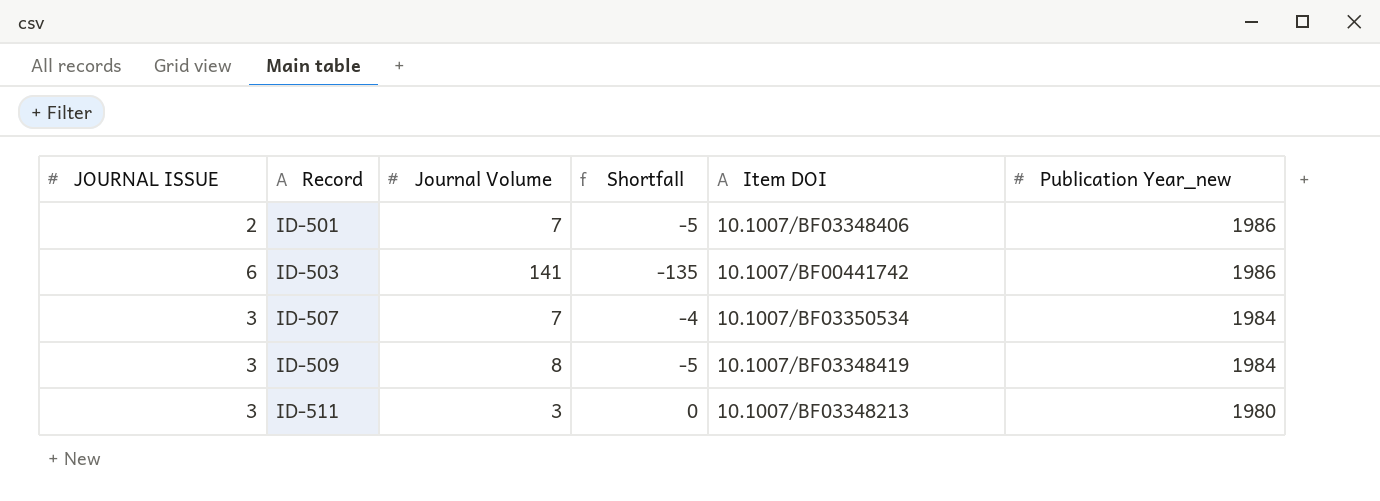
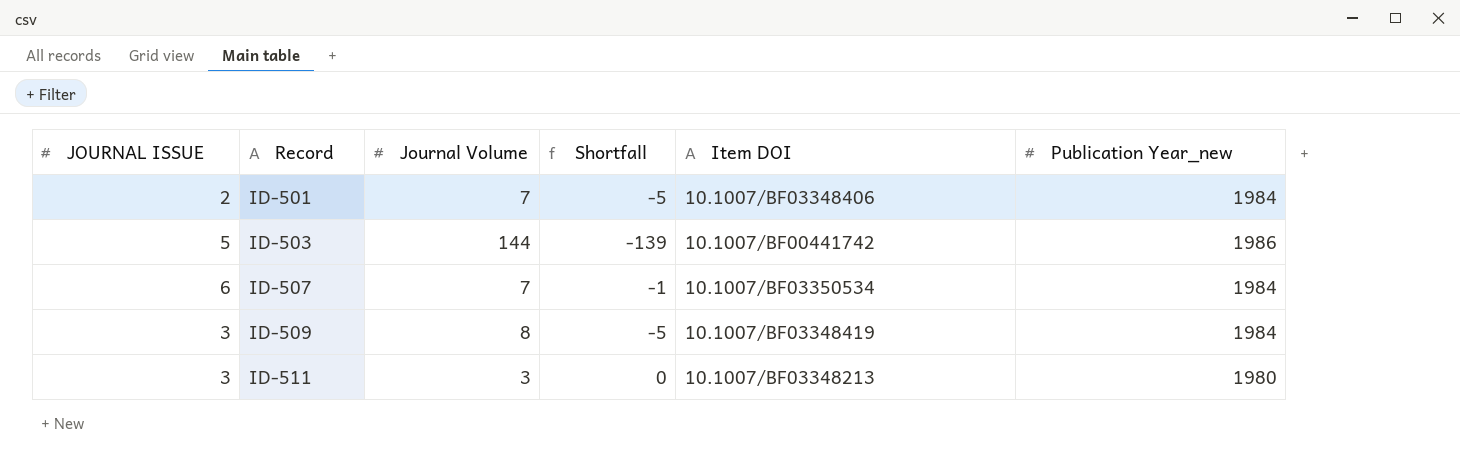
ID-501 | Publication Year_new: 1986 -> 1984
ID-503 | JOURNAL ISSUE: 6 -> 5
ID-503 | Journal Volume: 141 -> 144
ID-503 | Shortfall: -135 -> -139
ID-507 | JOURNAL ISSUE: 3 -> 6
ID-507 | Shortfall: -4 -> -1

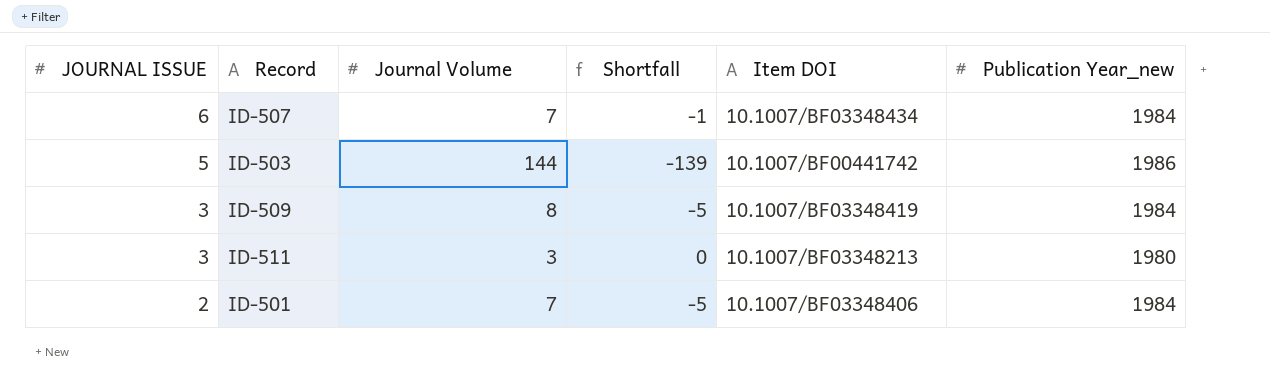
row order: Record ascending -> JOURNAL ISSUE descending
ID-507 | Item DOI: 10.1007/BF03350534 -> 10.1007/BF03348434

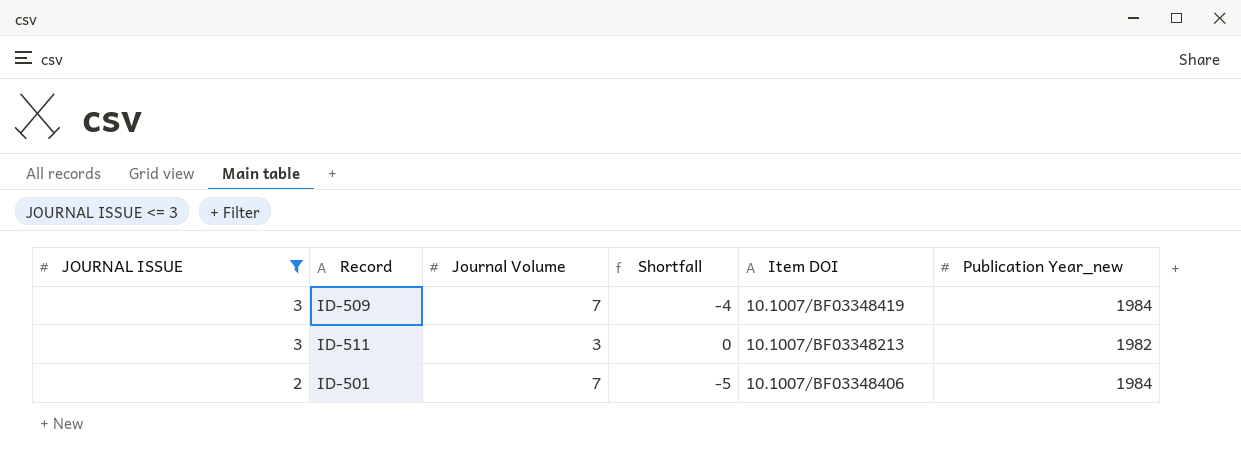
filter: none -> JOURNAL ISSUE <= 3
ID-509 | Journal Volume: 8 -> 7
ID-509 | Shortfall: -5 -> -4
ID-511 | Publication Year_new: 1980 -> 1982

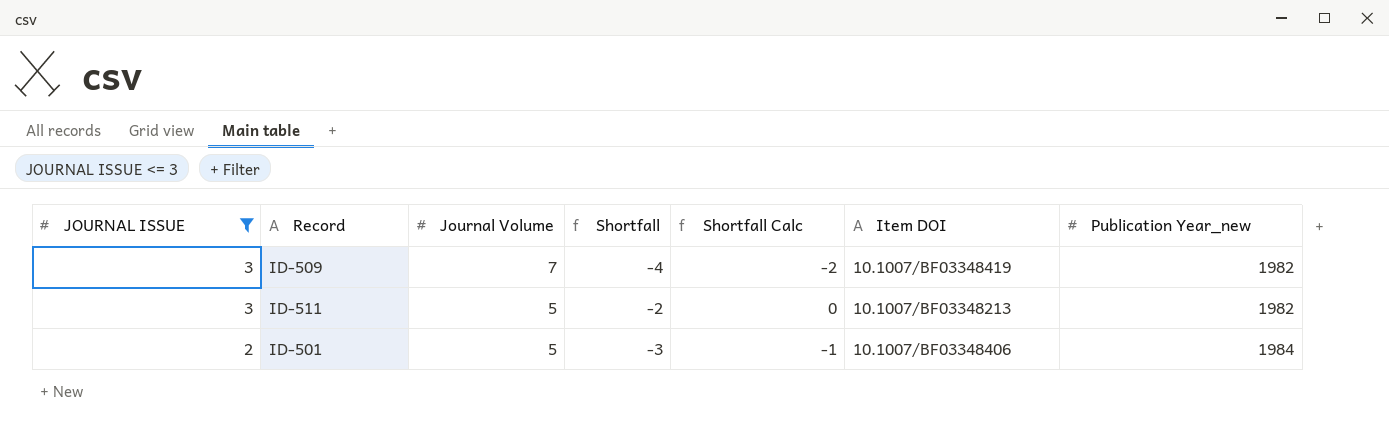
column Shortfall Calc | formula: none -> [Shortfall] + 2
ID-509 | Publication Year_new: 1984 -> 1982
ID-511 | Journal Volume: 3 -> 5
ID-511 | Shortfall: 0 -> -2
ID-501 | Journal Volume: 7 -> 5
ID-501 | Shortfall: -5 -> -3

